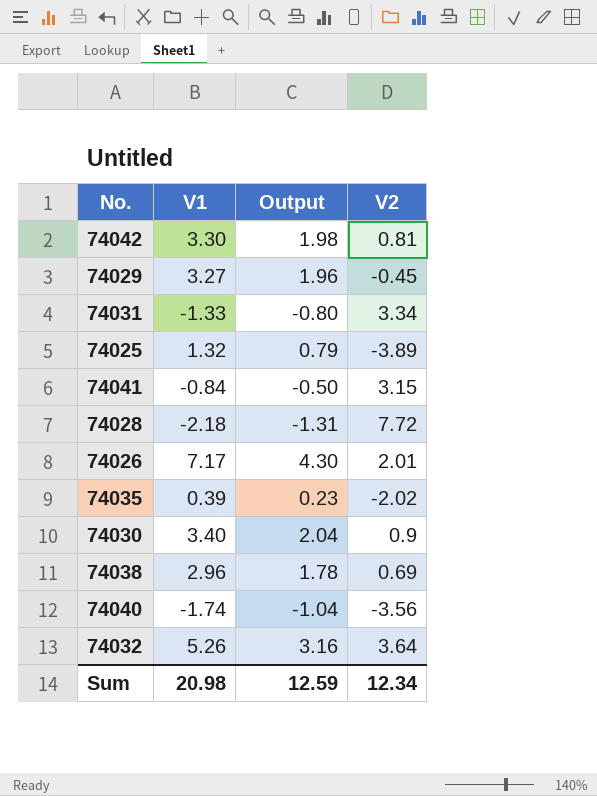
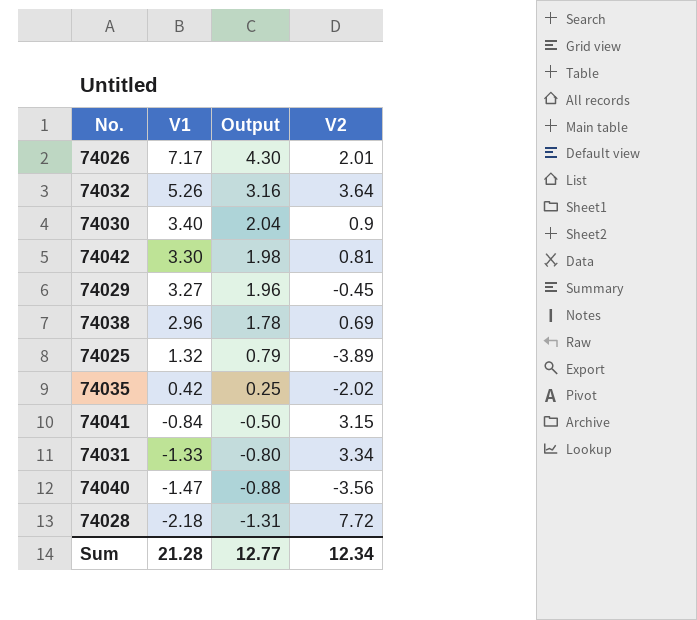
row order: none -> V1 descending
74035 | V1: 0.39 -> 0.42
74035 | Output: 0.23 -> 0.25
74040 | V1: -1.74 -> -1.47
74040 | Output: -1.04 -> -0.88
Sum | V1: 20.98 -> 21.28
Sum | Output: 12.59 -> 12.77

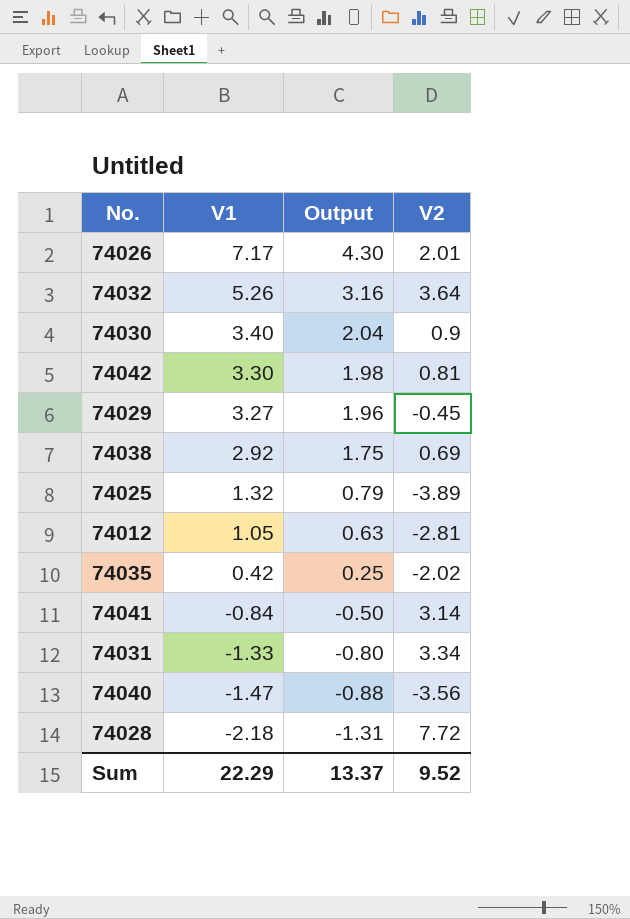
74038 | V1: 2.96 -> 2.92
74038 | Output: 1.78 -> 1.75
row 74012: none -> 1.05 | 0.63 | -2.81
74041 | V2: 3.15 -> 3.14
Sum | V1: 21.28 -> 22.29
Sum | Output: 12.77 -> 13.37
Sum | V2: 12.34 -> 9.52

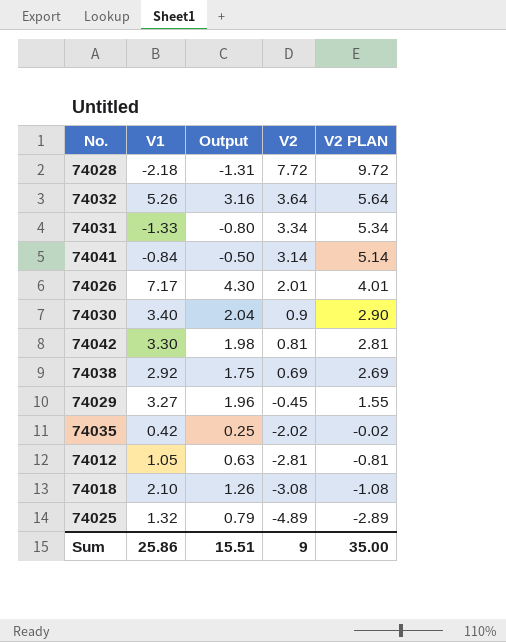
row order: V1 descending -> V2 descending
column V2 PLAN | formula: none -> [V2] + 2
row 74040: -1.47 | -0.88 | -3.56 -> none
row 74018: none -> 2.10 | 1.26 | -3.08 | -1.08
74025 | V2: -3.89 -> -4.89
Sum | V1: 22.29 -> 25.86
Sum | Output: 13.37 -> 15.51
Sum | V2: 9.52 -> 9

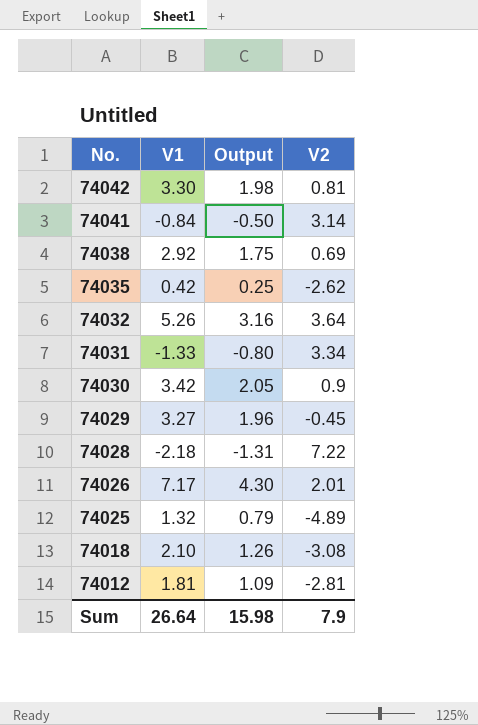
row order: V2 descending -> No. descending
column V2 PLAN | formula: [V2] + 2 -> none
74035 | V2: -2.02 -> -2.62
74030 | V1: 3.40 -> 3.42
74030 | Output: 2.04 -> 2.05
74028 | V2: 7.72 -> 7.22
74012 | V1: 1.05 -> 1.81
74012 | Output: 0.63 -> 1.09
Sum | V1: 25.86 -> 26.64
Sum | Output: 15.51 -> 15.98
Sum | V2: 9 -> 7.9

